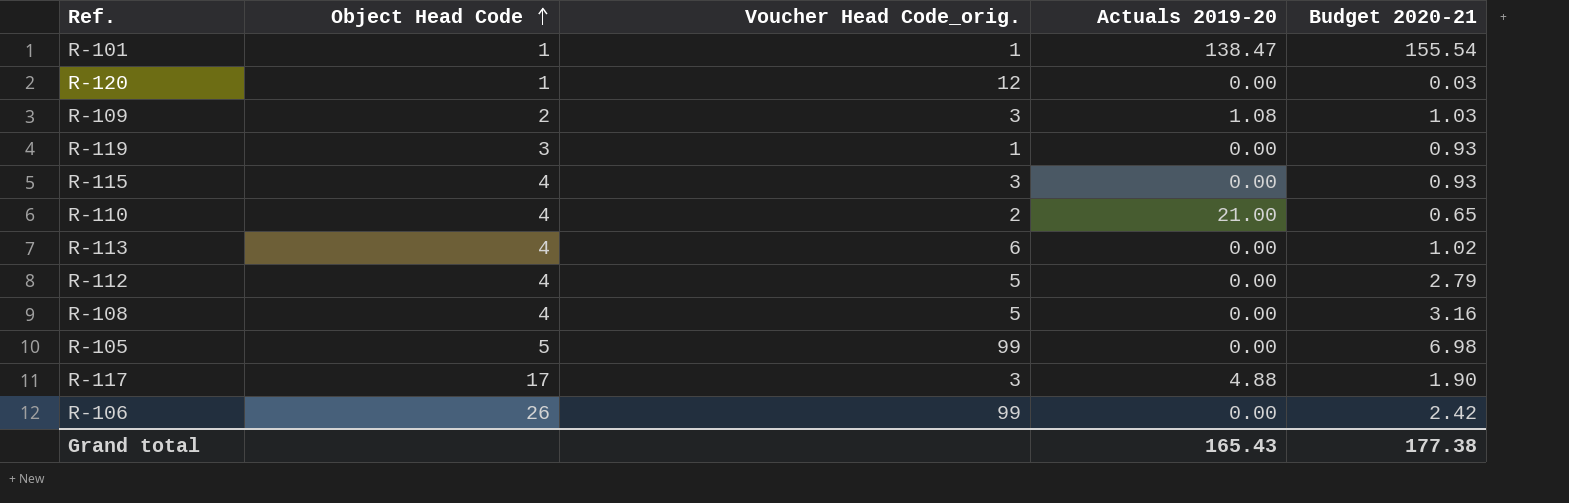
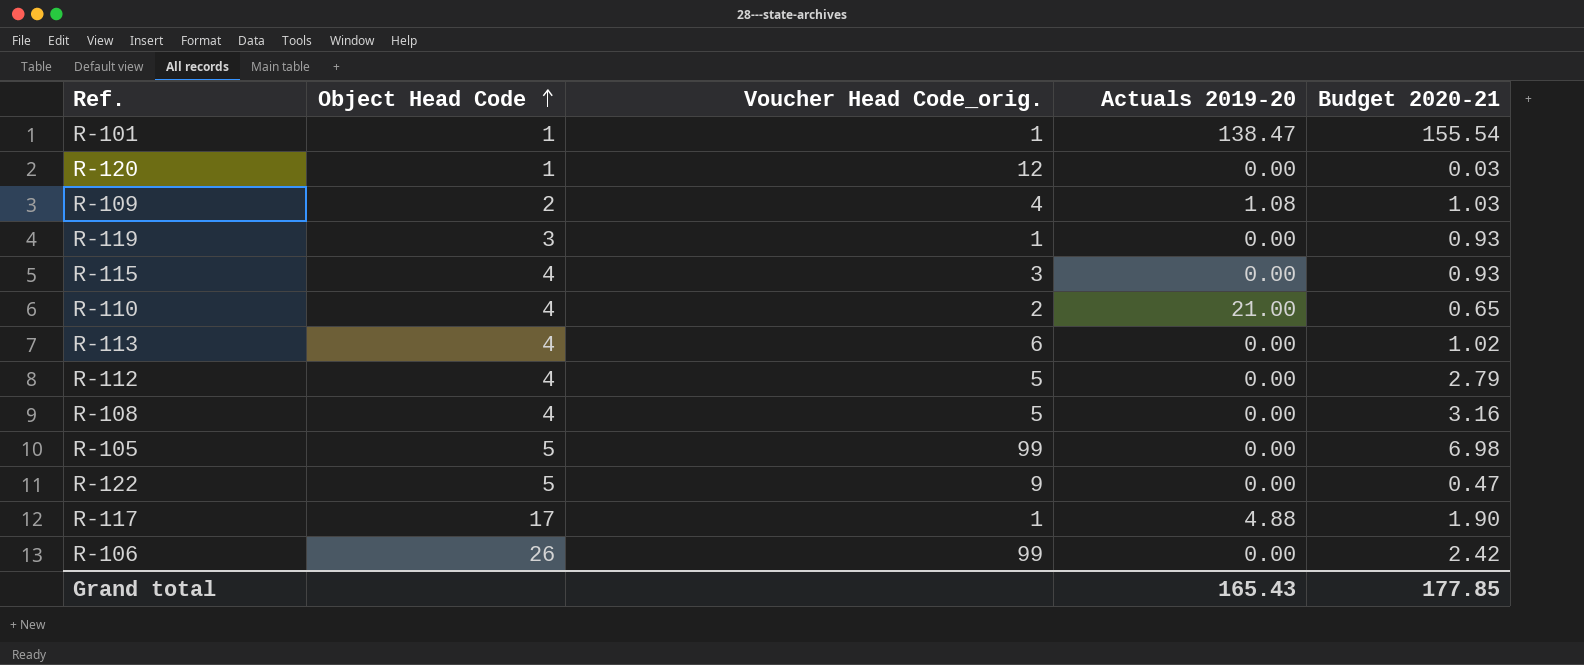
R-109 | Voucher Head Code_orig.: 3 -> 4
row R-122: none -> 5 | 9 | 0.00 | 0.47
R-117 | Voucher Head Code_orig.: 3 -> 1
Grand total | Budget 2020-21: 177.38 -> 177.85

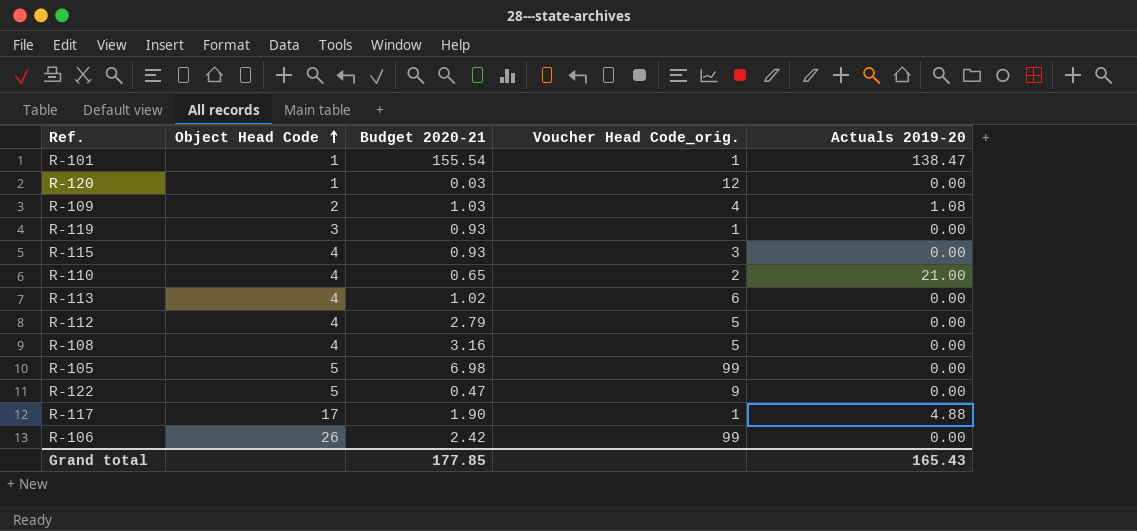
column Budget 2020-21 | position: 5 -> 3

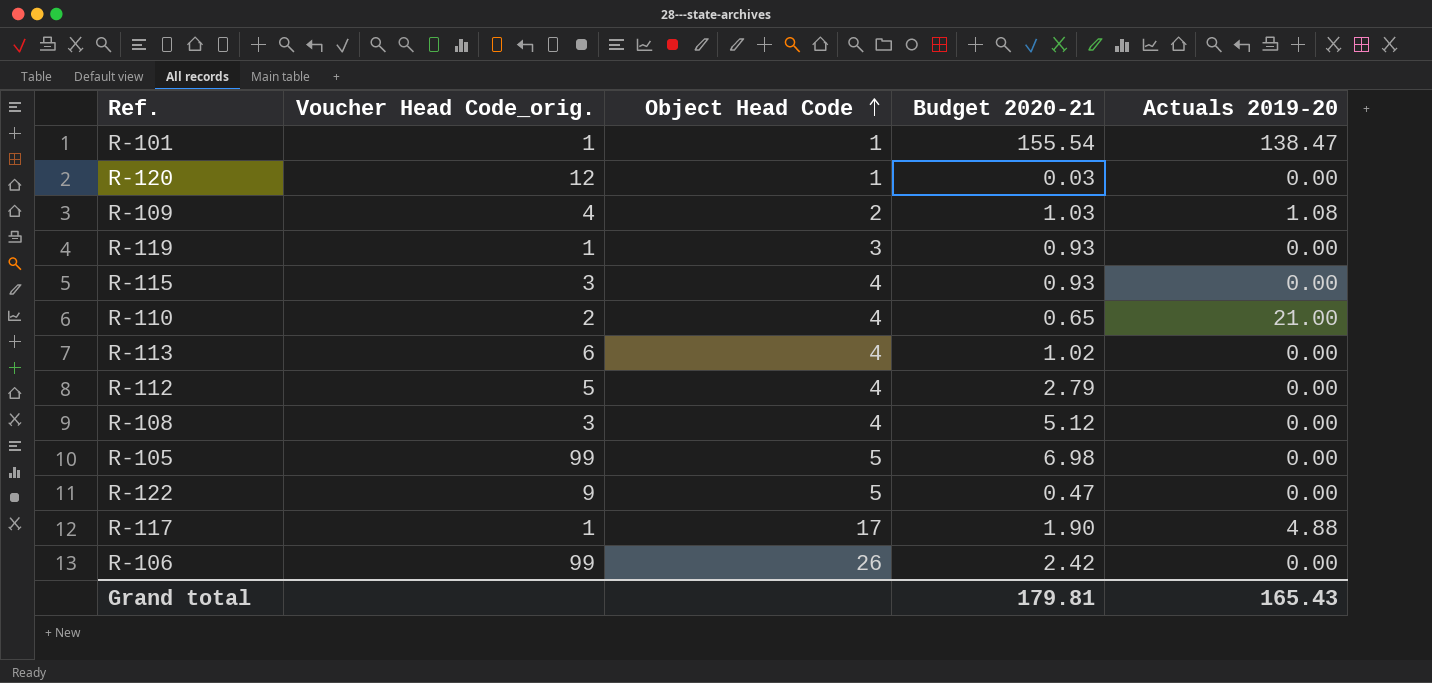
column Voucher Head Code_orig. | position: 4 -> 2
R-108 | Voucher Head Code_orig.: 5 -> 3
R-108 | Budget 2020-21: 3.16 -> 5.12
Grand total | Budget 2020-21: 177.85 -> 179.81

